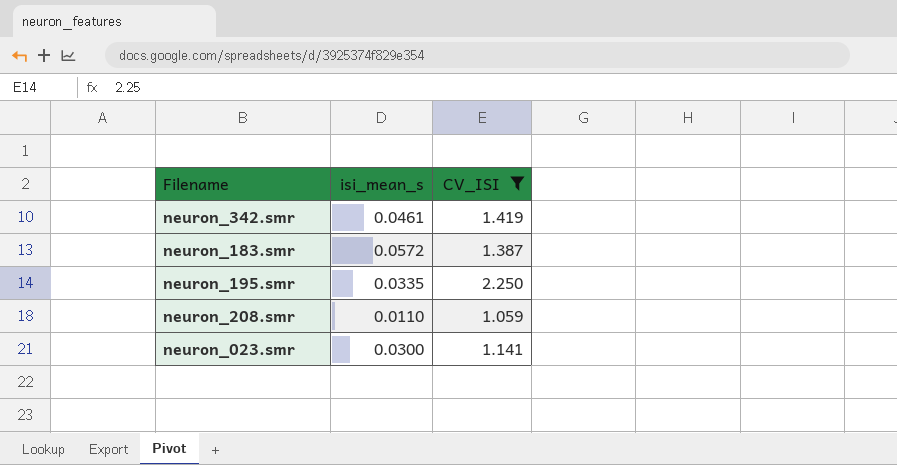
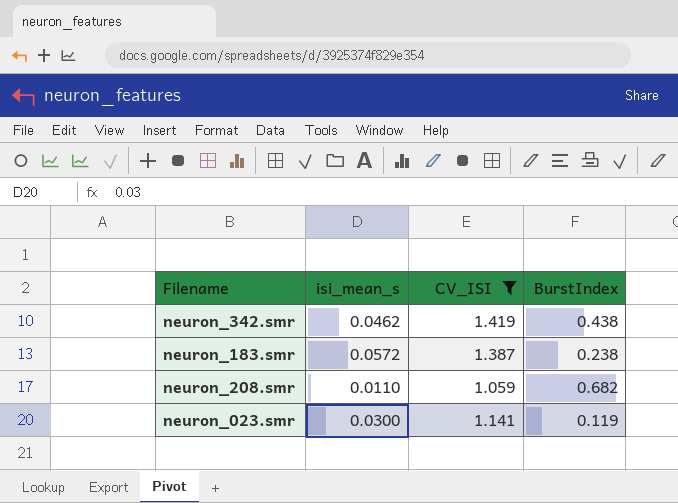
column BurstIndex | position: none -> 4
row neuron_195.smr: 0.0335 | 2.250 -> none
neuron_342.smr | isi_mean_s: 0.0461 -> 0.0462

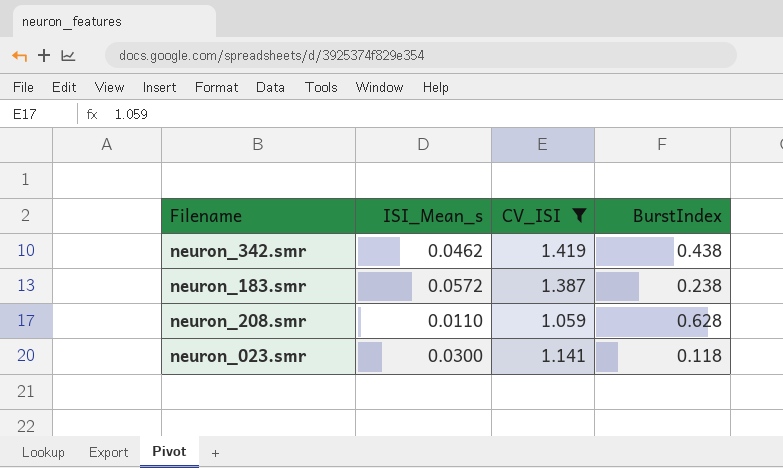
column name: isi_mean_s -> ISI_Mean_s
neuron_208.smr | BurstIndex: 0.682 -> 0.628
neuron_023.smr | BurstIndex: 0.119 -> 0.118

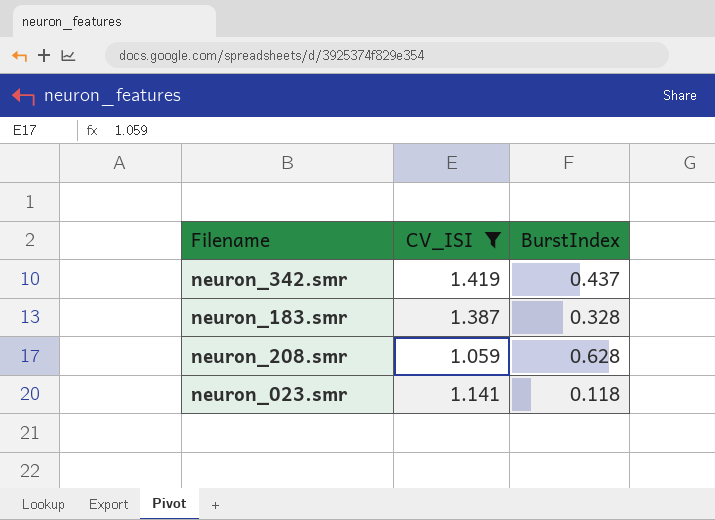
column ISI_Mean_s | position: 2 -> none
neuron_342.smr | BurstIndex: 0.438 -> 0.437
neuron_183.smr | BurstIndex: 0.238 -> 0.328

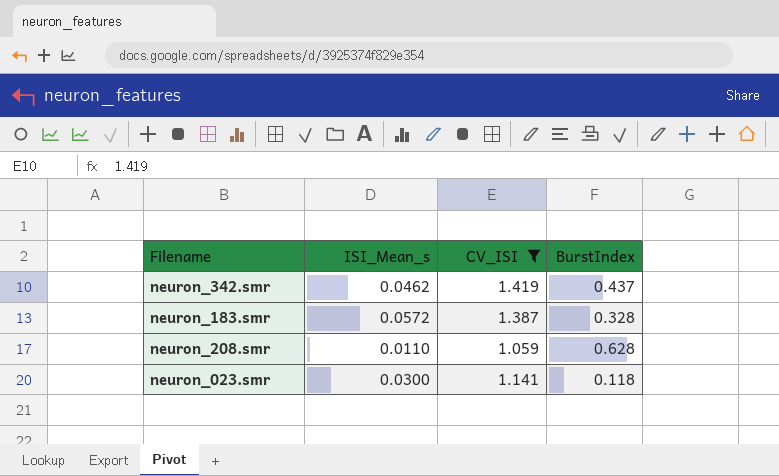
column ISI_Mean_s | position: none -> 2

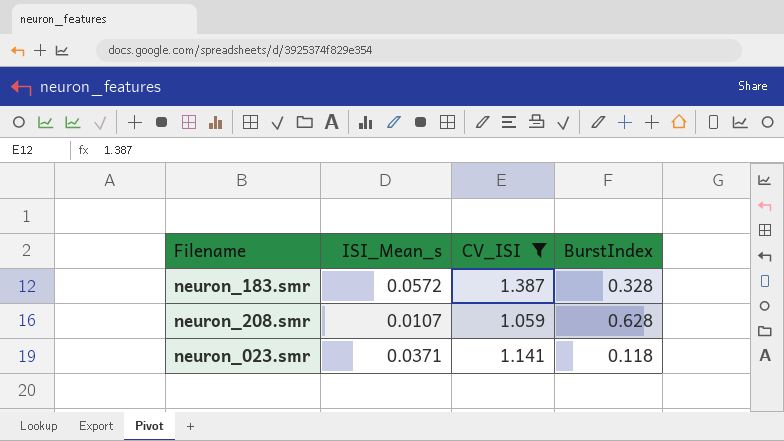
row neuron_342.smr: 0.0462 | 1.419 | 0.437 -> none
neuron_208.smr | ISI_Mean_s: 0.0110 -> 0.0107
neuron_023.smr | ISI_Mean_s: 0.0300 -> 0.0371

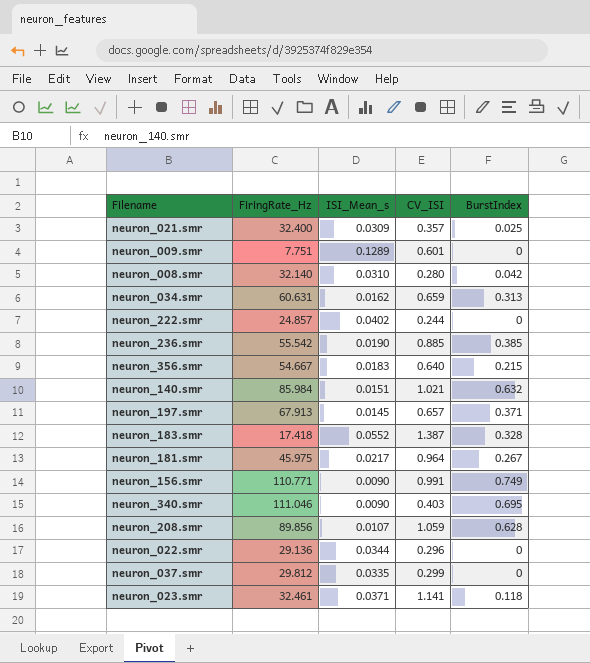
filter: CV_ISI >= 1.059 -> none
column FiringRate_Hz | position: none -> 2
neuron_183.smr | ISI_Mean_s: 0.0572 -> 0.0552

